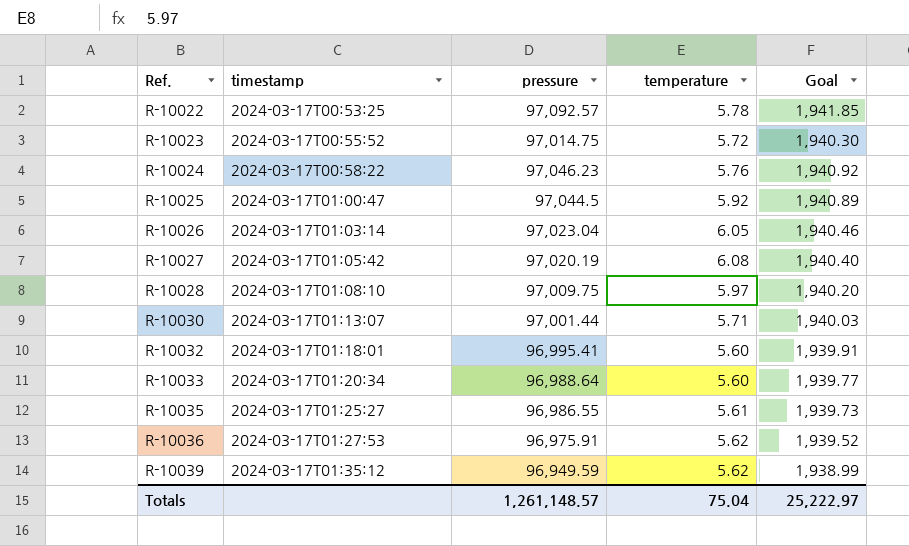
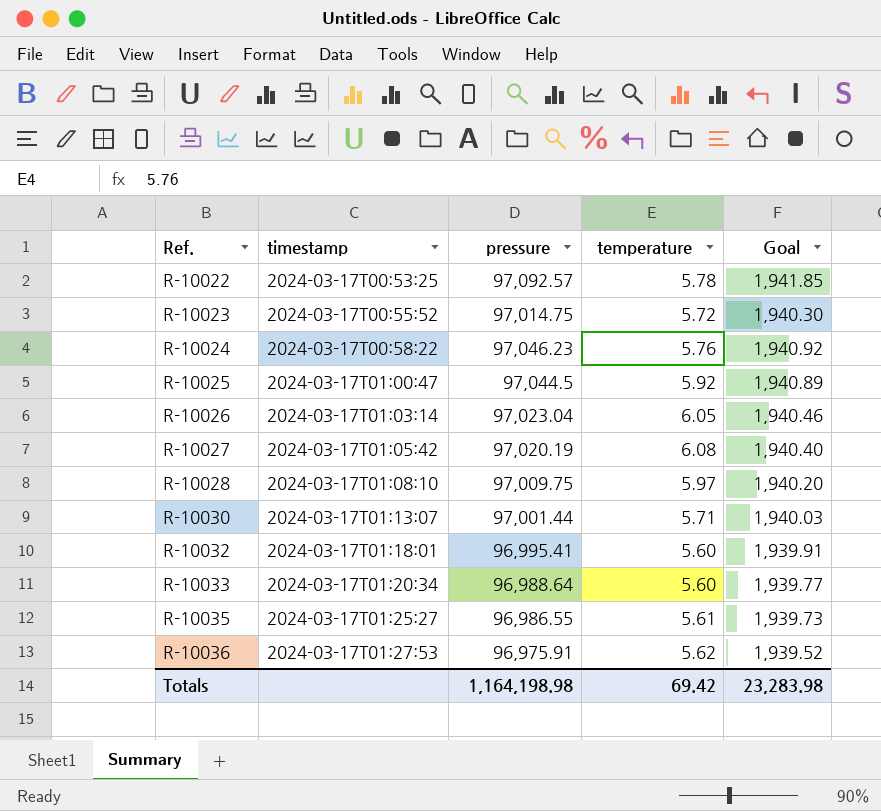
row R-10039: 2024-03-17T01:35:12 | 96,949.59 | 5.62 | 1,938.99 -> none
Totals | pressure: 1,261,148.57 -> 1,164,198.98
Totals | temperature: 75.04 -> 69.42
Totals | Goal: 25,222.97 -> 23,283.98

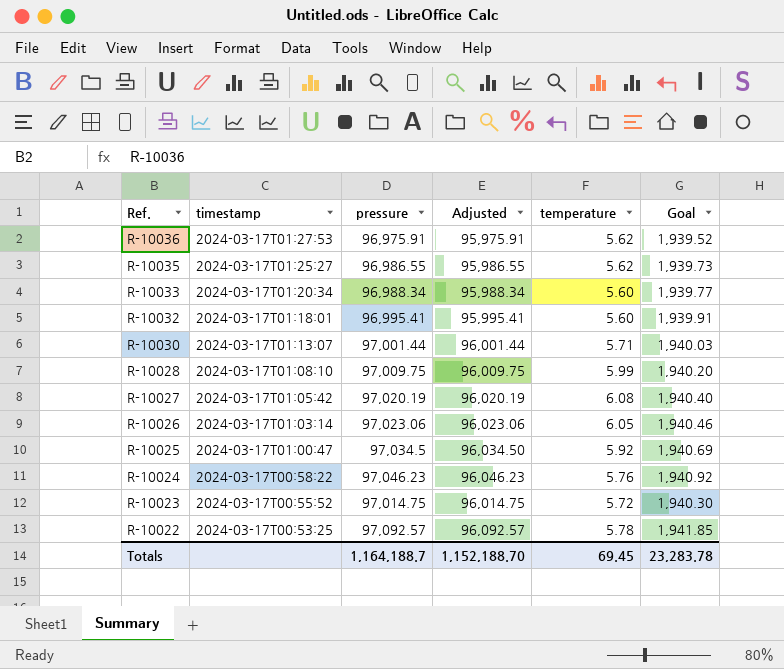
row order: Ref. ascending -> Ref. descending
column Adjusted | formula: none -> [pressure] - 1000
R-10035 | temperature: 5.61 -> 5.62
R-10033 | pressure: 96,988.64 -> 96,988.34
R-10028 | temperature: 5.97 -> 5.99
R-10026 | pressure: 97,023.04 -> 97,023.06
R-10025 | pressure: 97,044.5 -> 97,034.5
R-10025 | Goal: 1,940.89 -> 1,940.69
Totals | pressure: 1,164,198.98 -> 1,164,188.7
Totals | temperature: 69.42 -> 69.45
Totals | Goal: 23,283.98 -> 23,283.78

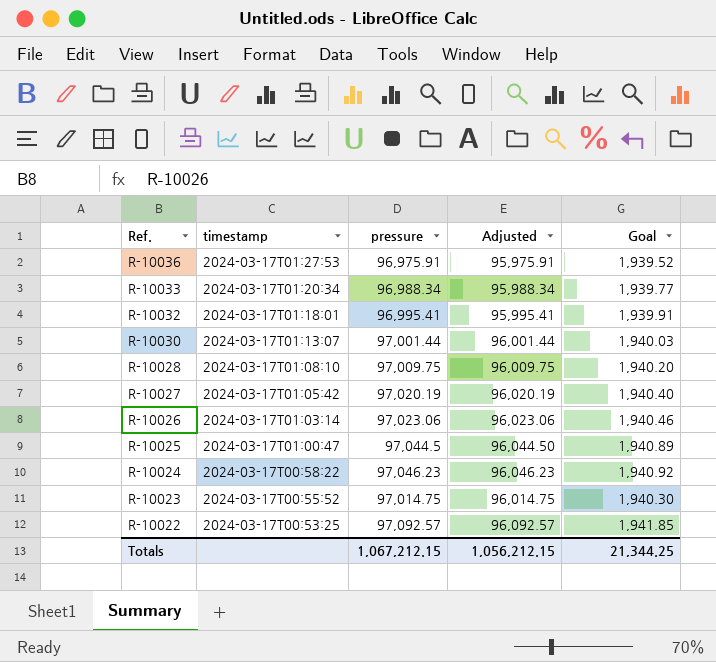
column temperature | position: 5 -> none
row R-10035: 2024-03-17T01:25:27 | 96,986.55 | 95,986.55 | 5.62 | 1,939.73 -> none
R-10025 | pressure: 97,034.5 -> 97,044.5
R-10025 | Adjusted: 96,034.50 -> 96,044.50
R-10025 | Goal: 1,940.69 -> 1,940.89
Totals | pressure: 1,164,188.7 -> 1,067,212.15
Totals | Adjusted: 1,152,188.70 -> 1,056,212.15
Totals | Goal: 23,283.78 -> 21,344.25

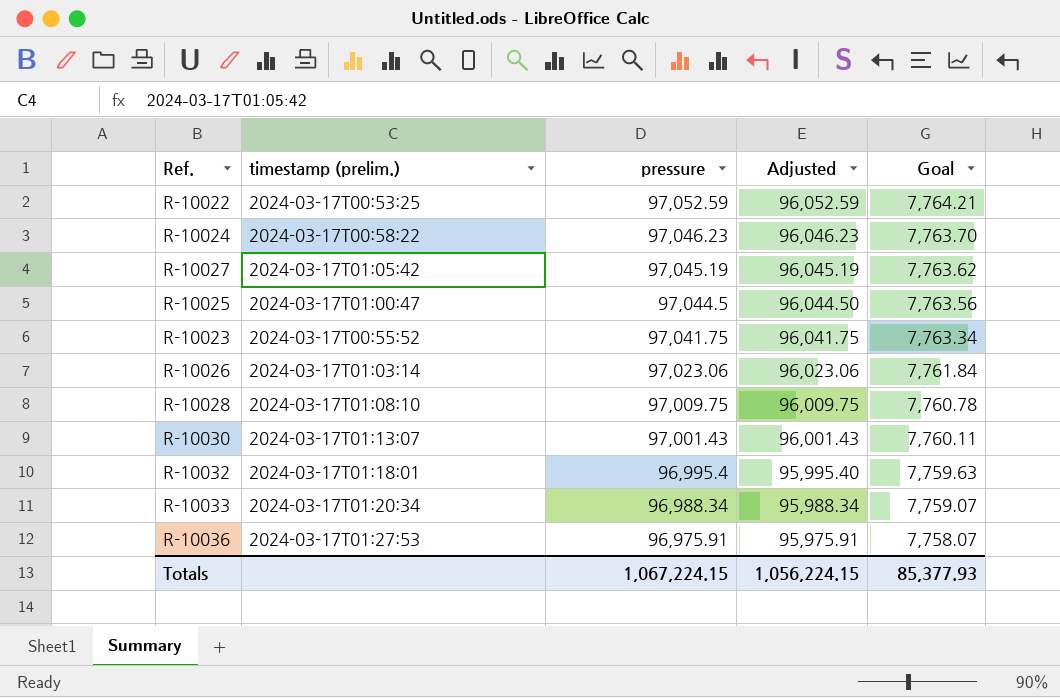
row order: Ref. descending -> pressure descending
column name: timestamp -> timestamp (prelim.)
column Goal | formula: [pressure] * 0.02 -> [pressure] * 0.08
R-10022 | pressure: 97,092.57 -> 97,052.59
R-10022 | Adjusted: 96,092.57 -> 96,052.59
R-10027 | pressure: 97,020.19 -> 97,045.19
R-10027 | Adjusted: 96,020.19 -> 96,045.19
R-10023 | pressure: 97,014.75 -> 97,041.75
R-10023 | Adjusted: 96,014.75 -> 96,041.75
R-10030 | pressure: 97,001.44 -> 97,001.43
R-10030 | Adjusted: 96,001.44 -> 96,001.43
R-10032 | pressure: 96,995.41 -> 96,995.4
R-10032 | Adjusted: 95,995.41 -> 95,995.40
Totals | pressure: 1,067,212.15 -> 1,067,224.15
Totals | Adjusted: 1,056,212.15 -> 1,056,224.15
Totals | Goal: 21,344.25 -> 85,377.93

